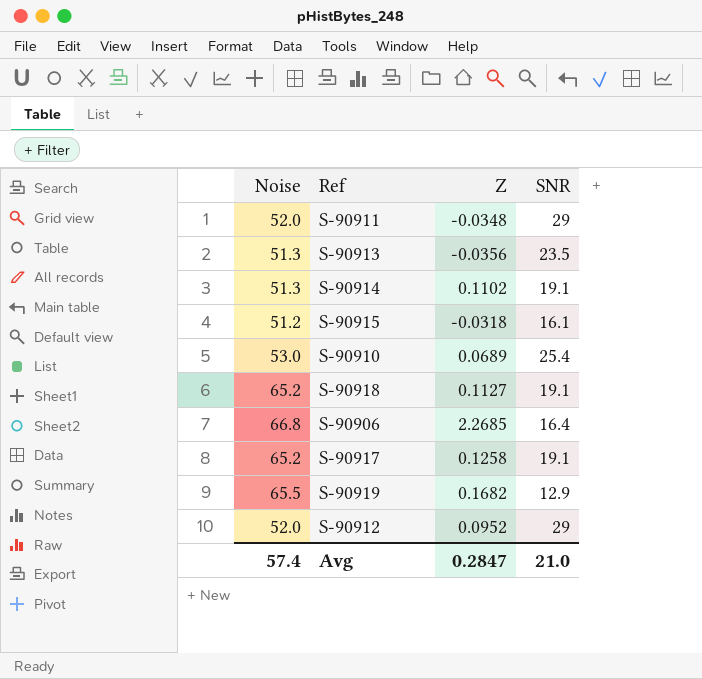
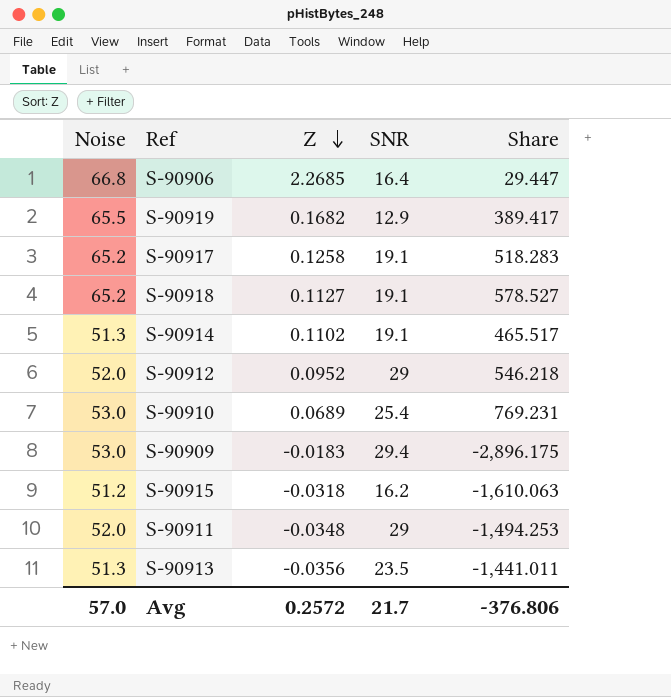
row order: none -> Z descending
column Share | formula: none -> [Noise] / [Z]
row S-90909: none -> 53.0 | -0.0183 | 29.4 | -2,896.175
S-90915 | SNR: 16.1 -> 16.2
Avg | Noise: 57.4 -> 57.0
Avg | Z: 0.2847 -> 0.2572
Avg | SNR: 21.0 -> 21.7

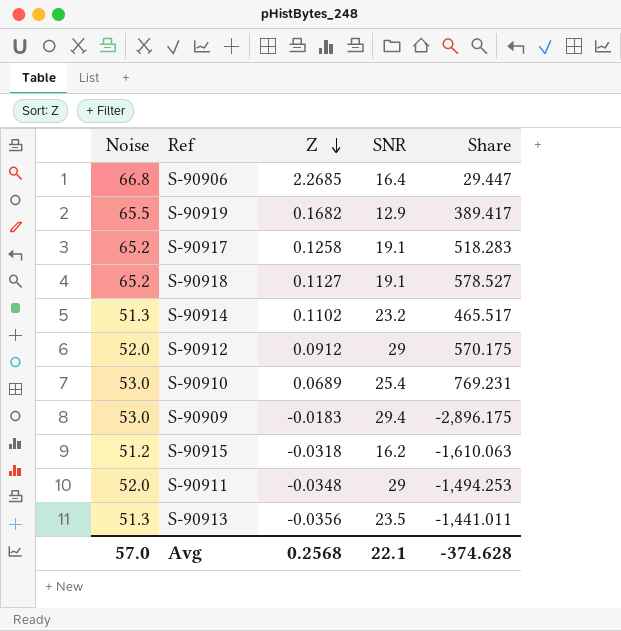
S-90914 | SNR: 19.1 -> 23.2
S-90912 | Z: 0.0952 -> 0.0912
S-90912 | Share: 546.218 -> 570.175
Avg | Z: 0.2572 -> 0.2568
Avg | SNR: 21.7 -> 22.1
Avg | Share: -376.806 -> -374.628

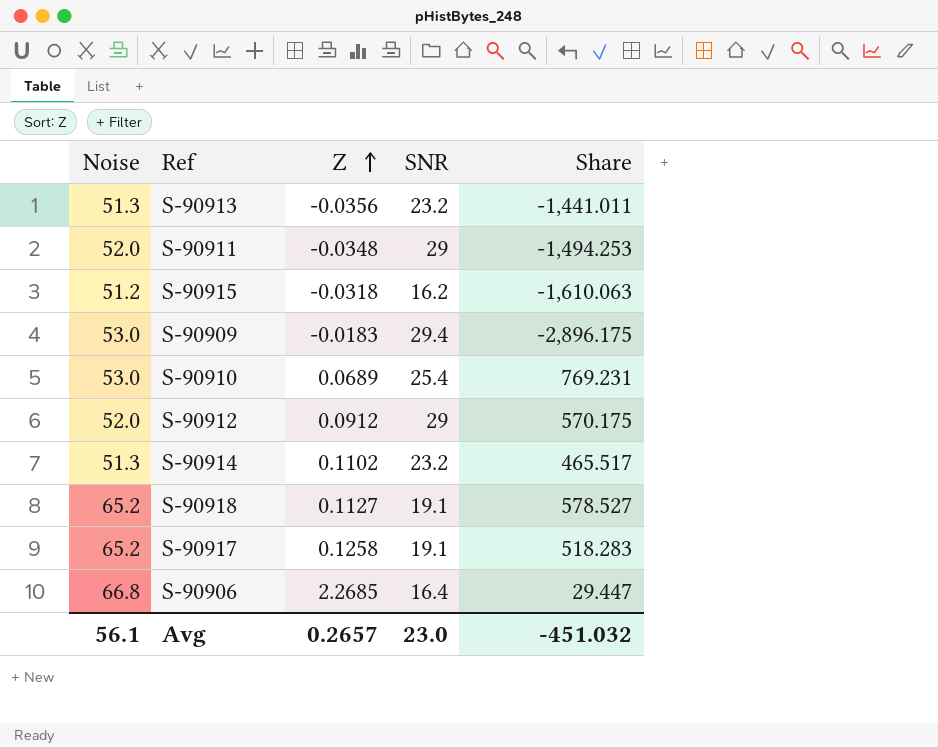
row order: Z descending -> Z ascending
row S-90919: 65.5 | 0.1682 | 12.9 | 389.417 -> none
S-90913 | SNR: 23.5 -> 23.2
Avg | Noise: 57.0 -> 56.1
Avg | Z: 0.2568 -> 0.2657
Avg | SNR: 22.1 -> 23.0
Avg | Share: -374.628 -> -451.032

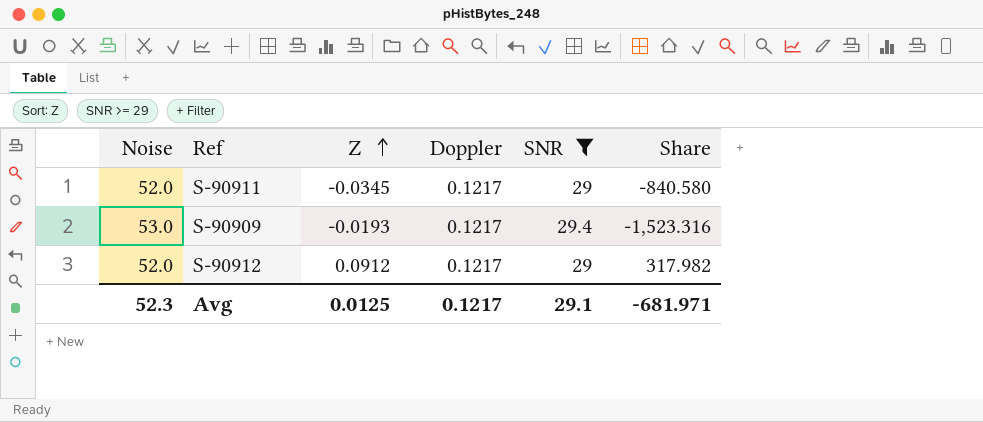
filter: none -> SNR >= 29
column Doppler | position: none -> 4
column Share | formula: [Noise] / [Z] -> [SNR] / [Z]
S-90911 | Z: -0.0348 -> -0.0345
S-90909 | Z: -0.0183 -> -0.0193
Avg | Noise: 56.1 -> 52.3
Avg | Z: 0.2657 -> 0.0125
Avg | SNR: 23.0 -> 29.1
Avg | Share: -451.032 -> -681.971

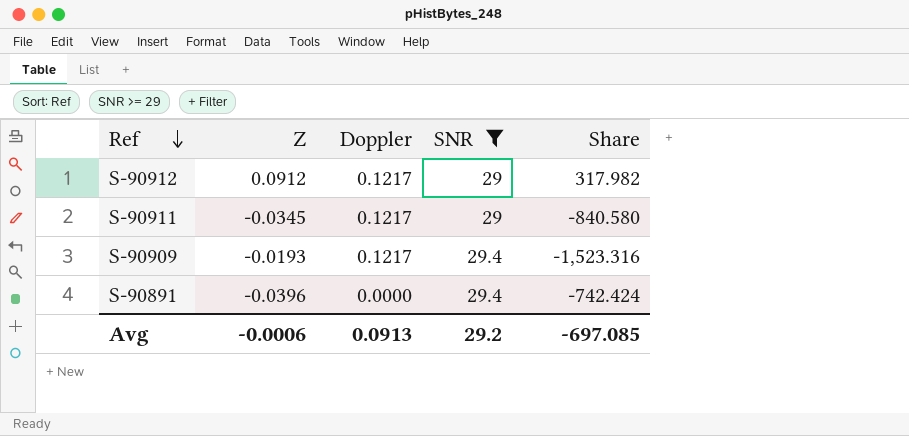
row order: Z ascending -> Ref descending
column Noise | position: 1 -> none
row S-90891: none -> -0.0396 | 0.0000 | 29.4 | -742.424
Avg | Z: 0.0125 -> -0.0006
Avg | Doppler: 0.1217 -> 0.0913
Avg | SNR: 29.1 -> 29.2
Avg | Share: -681.971 -> -697.085

